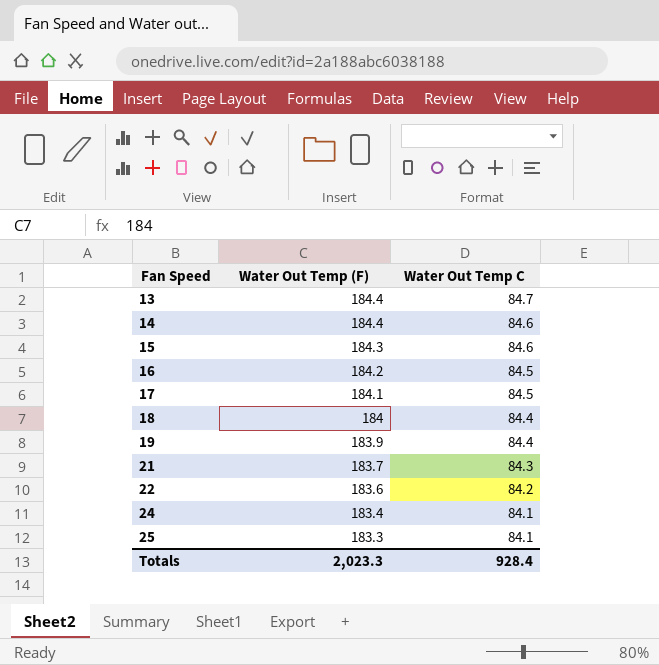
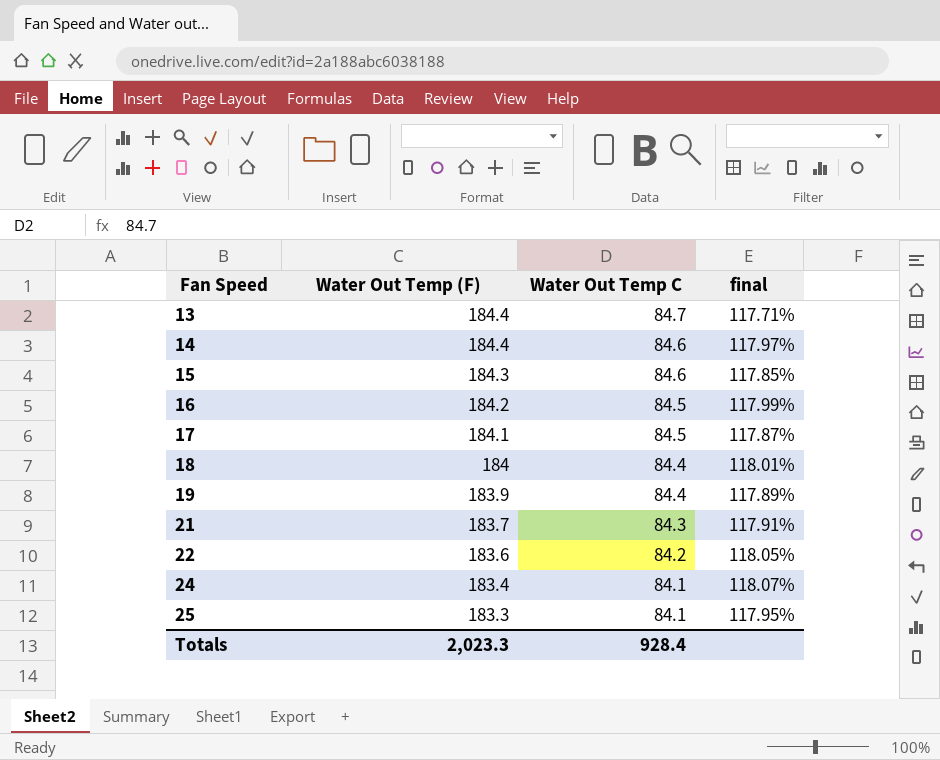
column final | formula: none -> ([Water Out Temp (F)] - [Water Out Temp C]) / [Water Out Temp C]

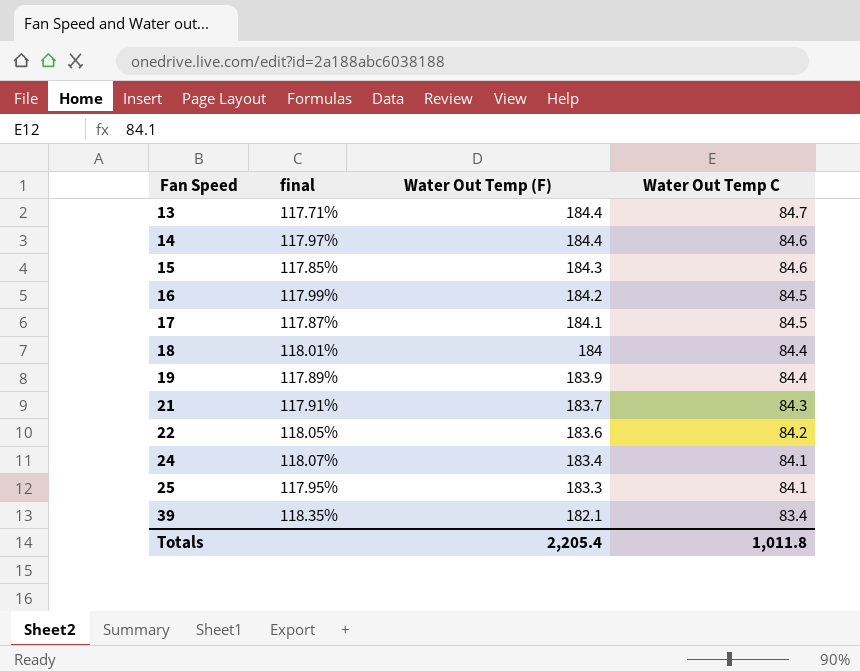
column final | position: 4 -> 2
row 39: none -> 118.35% | 182.1 | 83.4
Totals | Water Out Temp (F): 2,023.3 -> 2,205.4
Totals | Water Out Temp C: 928.4 -> 1,011.8

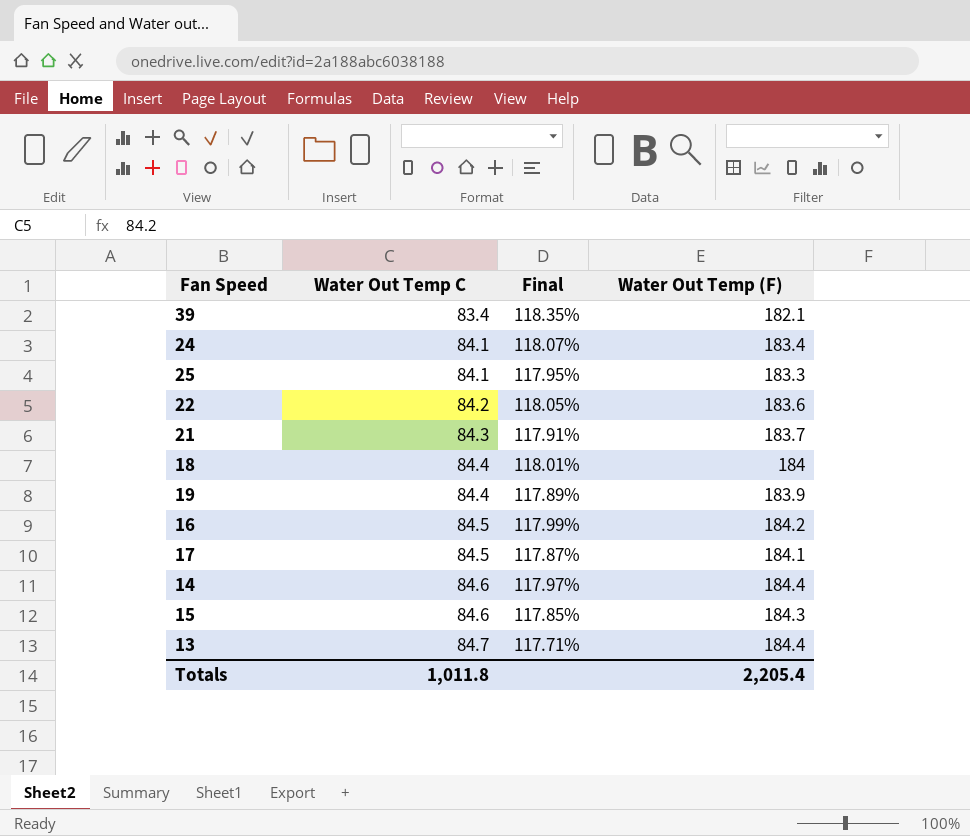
row order: Fan Speed ascending -> Water Out Temp C ascending
column Water Out Temp C | position: 4 -> 2
column name: final -> Final

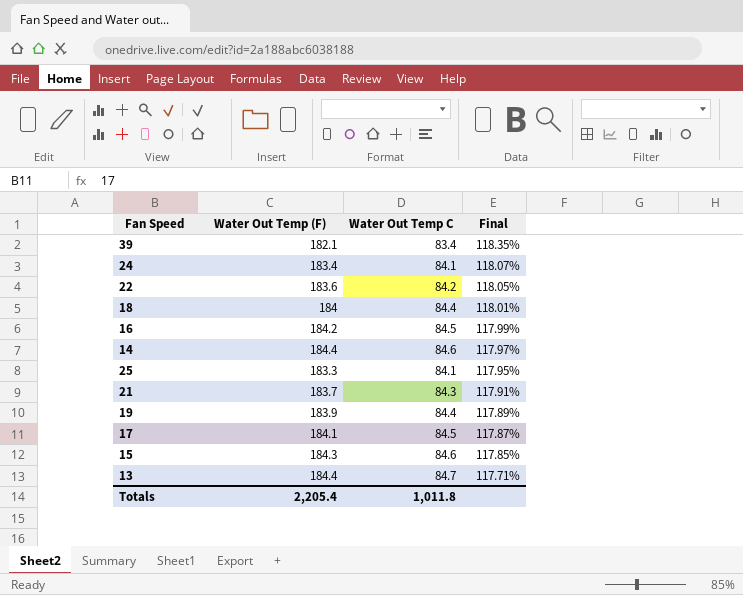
row order: Water Out Temp C ascending -> Final descending
column Water Out Temp (F) | position: 4 -> 2

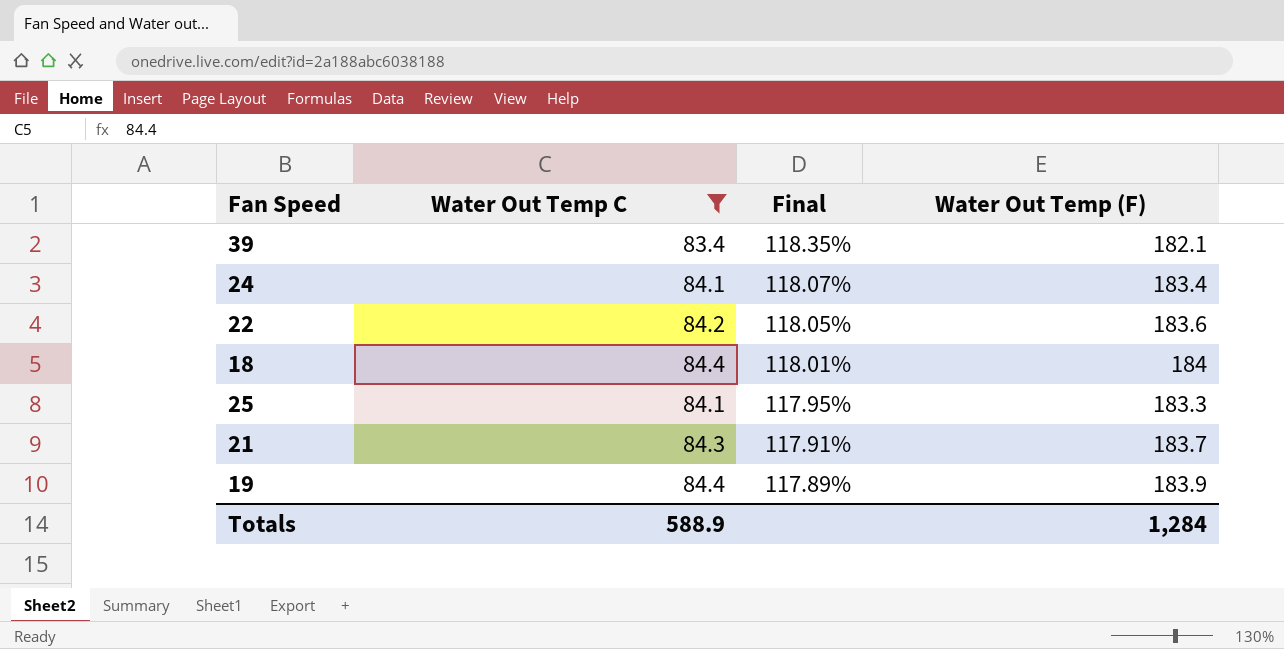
filter: none -> Water Out Temp C <= 84.4
column Water Out Temp (F) | position: 2 -> 4
Totals | Water Out Temp C: 1,011.8 -> 588.9
Totals | Water Out Temp (F): 2,205.4 -> 1,284

